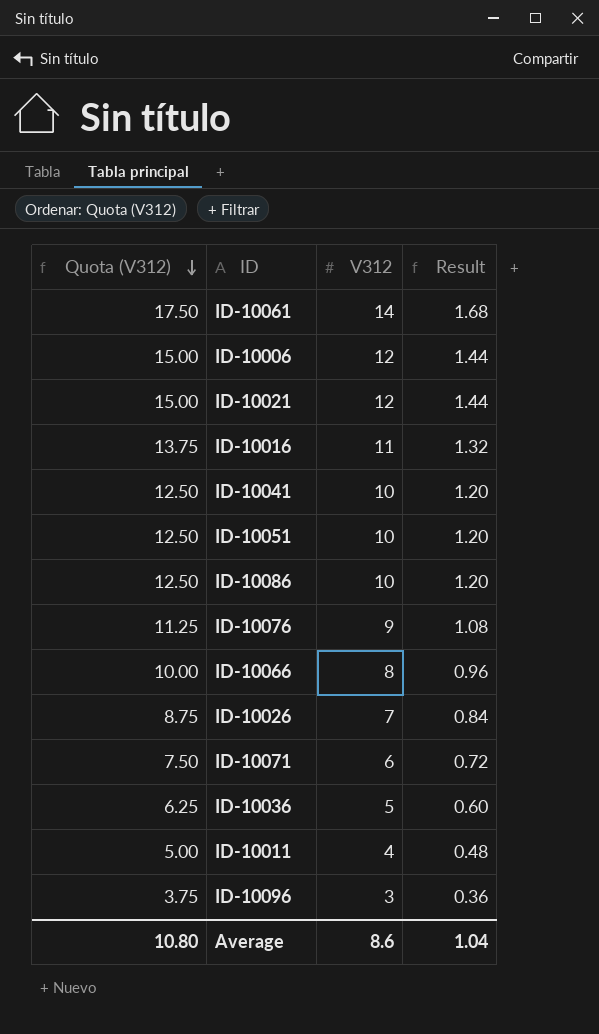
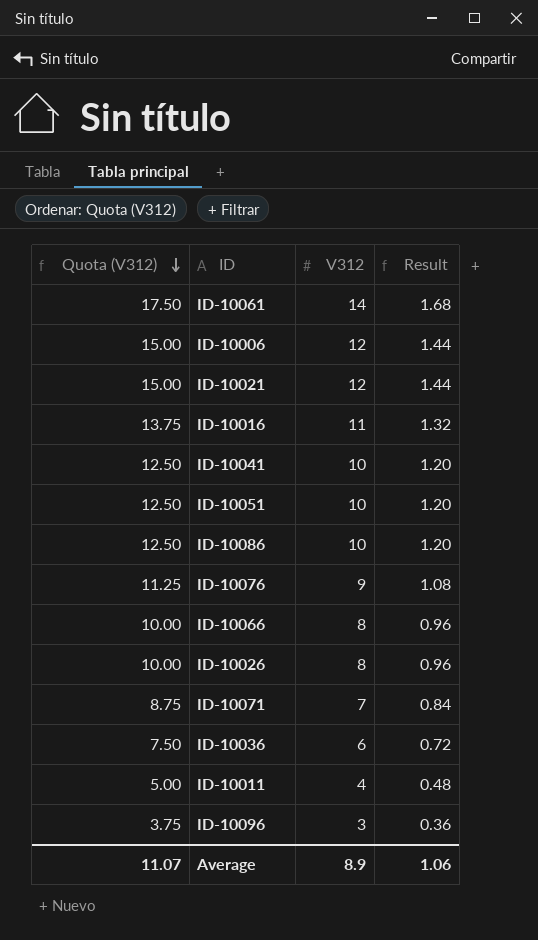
ID-10026 | Quota (V312): 8.75 -> 10.00
ID-10026 | V312: 7 -> 8
ID-10026 | Result: 0.84 -> 0.96
ID-10071 | Quota (V312): 7.50 -> 8.75
ID-10071 | V312: 6 -> 7
ID-10071 | Result: 0.72 -> 0.84
ID-10036 | Quota (V312): 6.25 -> 7.50
ID-10036 | V312: 5 -> 6
ID-10036 | Result: 0.60 -> 0.72
Average | Quota (V312): 10.80 -> 11.07
Average | V312: 8.6 -> 8.9
Average | Result: 1.04 -> 1.06

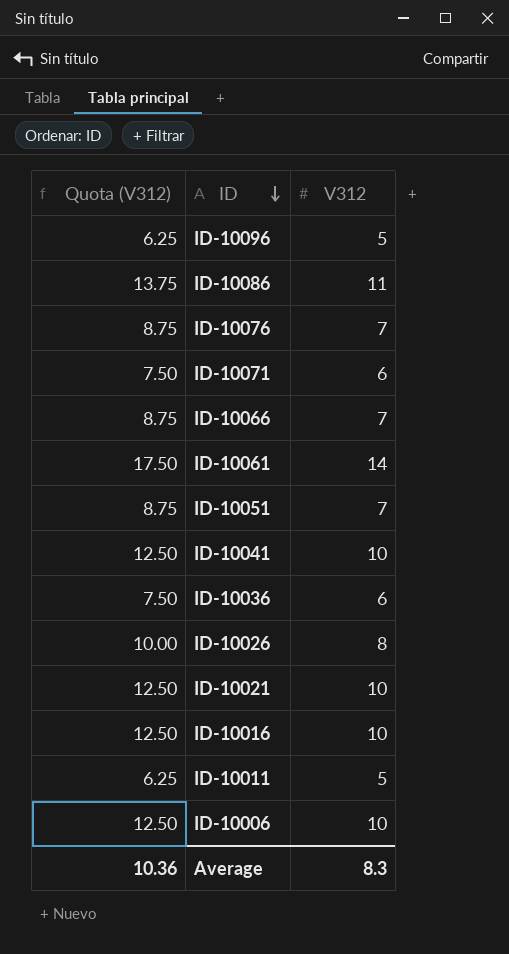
row order: Quota (V312) descending -> ID descending
column Result | formula: [V312] * 0.12 -> none
ID-10096 | Quota (V312): 3.75 -> 6.25
ID-10096 | V312: 3 -> 5
ID-10086 | Quota (V312): 12.50 -> 13.75
ID-10086 | V312: 10 -> 11
ID-10076 | Quota (V312): 11.25 -> 8.75
ID-10076 | V312: 9 -> 7
ID-10071 | Quota (V312): 8.75 -> 7.50
ID-10071 | V312: 7 -> 6
ID-10066 | Quota (V312): 10.00 -> 8.75
ID-10066 | V312: 8 -> 7
ID-10051 | Quota (V312): 12.50 -> 8.75
ID-10051 | V312: 10 -> 7
ID-10021 | Quota (V312): 15.00 -> 12.50
ID-10021 | V312: 12 -> 10
ID-10016 | Quota (V312): 13.75 -> 12.50
ID-10016 | V312: 11 -> 10
ID-10011 | Quota (V312): 5.00 -> 6.25
ID-10011 | V312: 4 -> 5
ID-10006 | Quota (V312): 15.00 -> 12.50
ID-10006 | V312: 12 -> 10
Average | Quota (V312): 11.07 -> 10.36
Average | V312: 8.9 -> 8.3

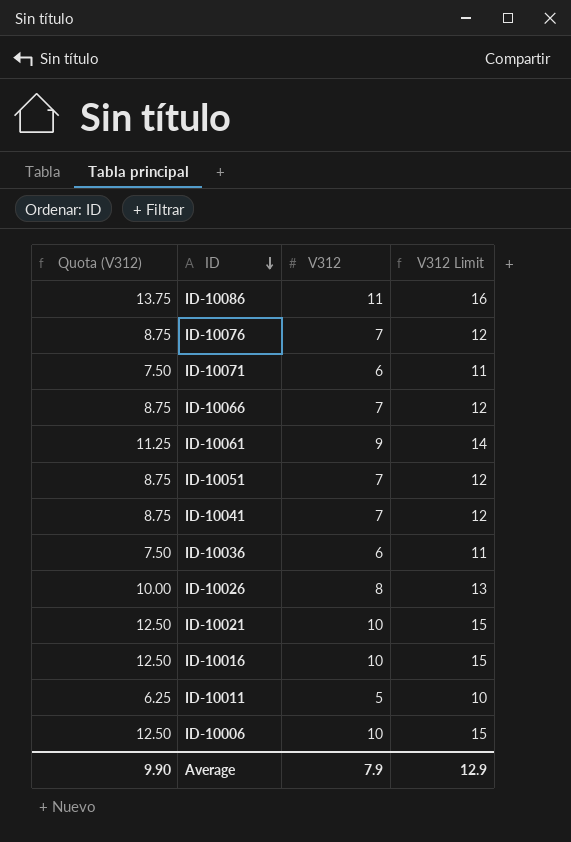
column V312 Limit | formula: none -> [V312] + 5
row ID-10096: 6.25 | 5 -> none
ID-10061 | Quota (V312): 17.50 -> 11.25
ID-10061 | V312: 14 -> 9
ID-10041 | Quota (V312): 12.50 -> 8.75
ID-10041 | V312: 10 -> 7
Average | Quota (V312): 10.36 -> 9.90
Average | V312: 8.3 -> 7.9

